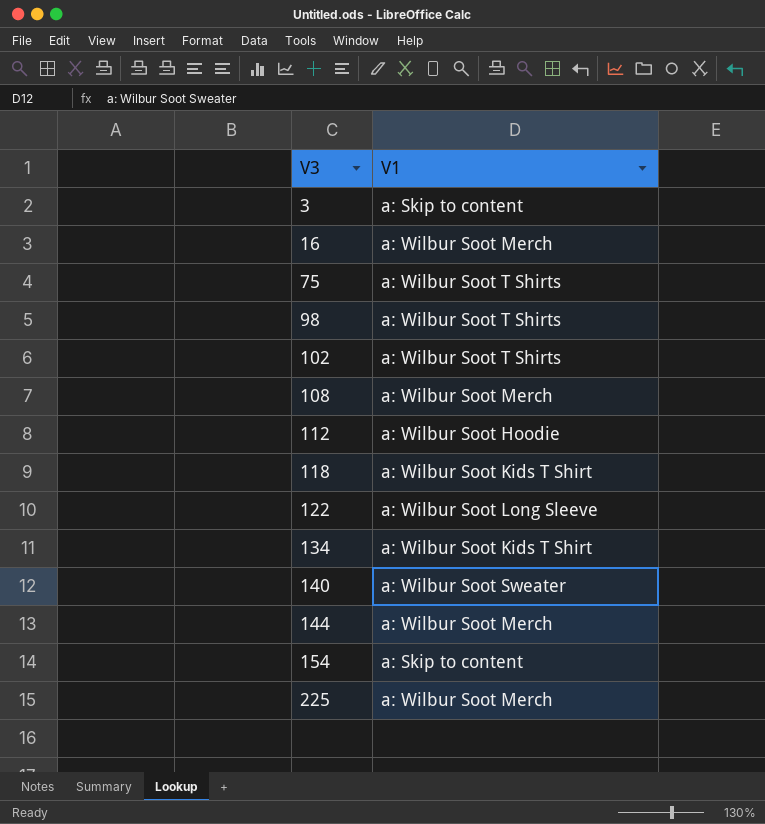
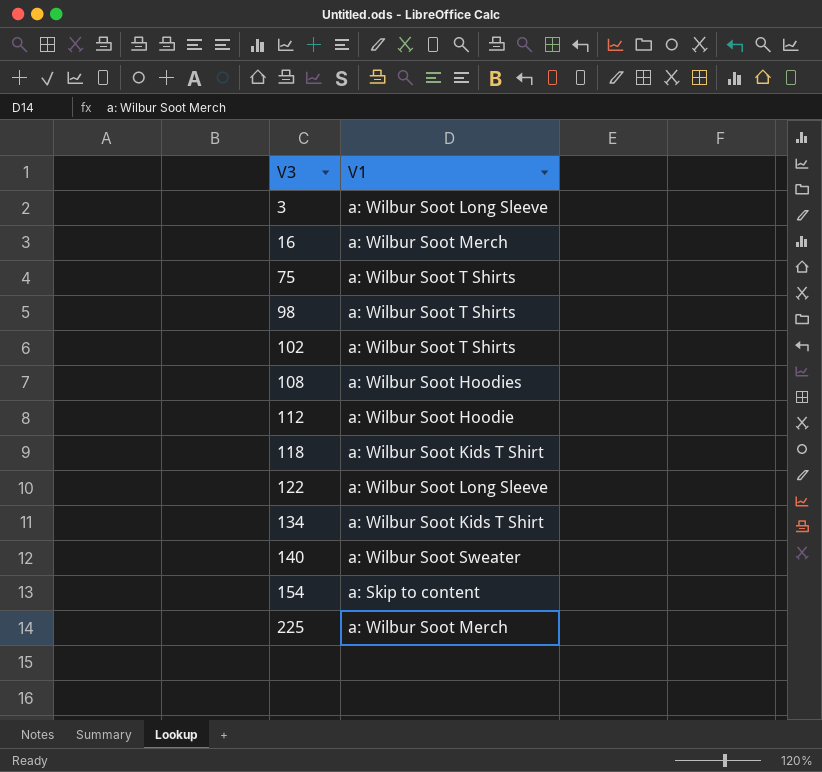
row 144: a: Wilbur Soot Merch -> none
3 | V1: a: Skip to content -> a: Wilbur Soot Long Sleeve
108 | V1: a: Wilbur Soot Merch -> a: Wilbur Soot Hoodies

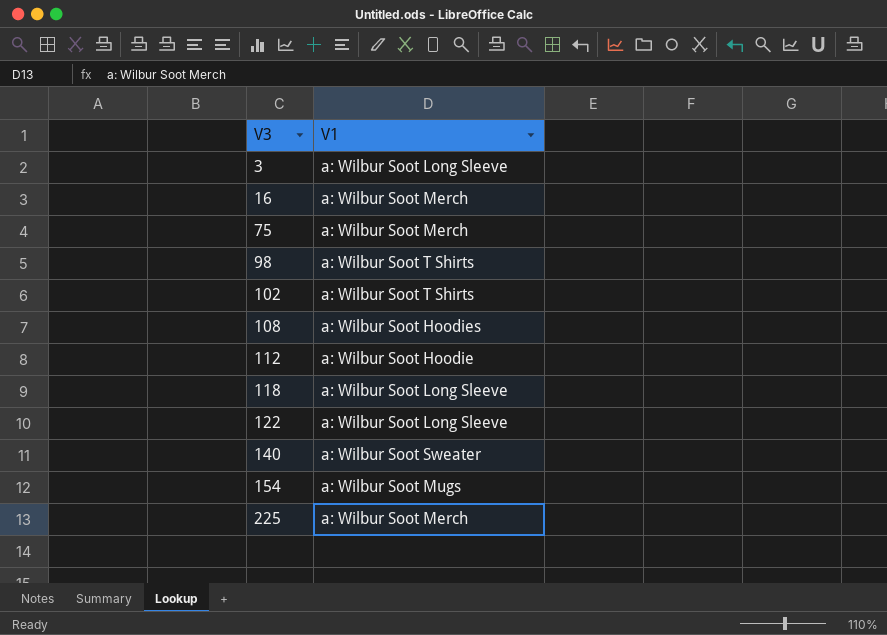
row 134: a: Wilbur Soot Kids T Shirt -> none
75 | V1: a: Wilbur Soot T Shirts -> a: Wilbur Soot Merch
118 | V1: a: Wilbur Soot Kids T Shirt -> a: Wilbur Soot Long Sleeve
154 | V1: a: Skip to content -> a: Wilbur Soot Mugs

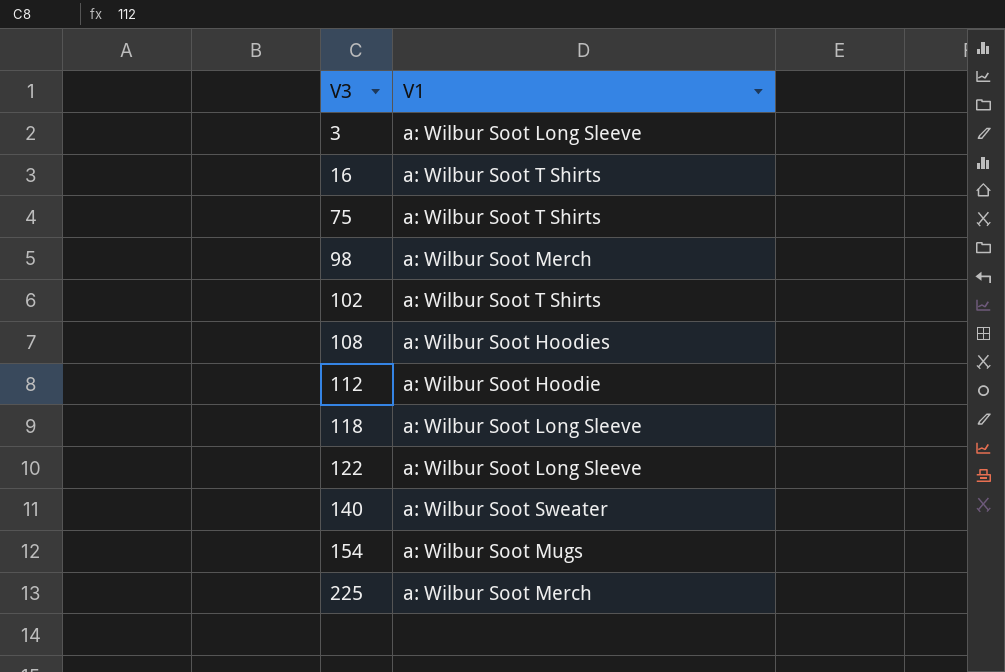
16 | V1: a: Wilbur Soot Merch -> a: Wilbur Soot T Shirts
75 | V1: a: Wilbur Soot Merch -> a: Wilbur Soot T Shirts
98 | V1: a: Wilbur Soot T Shirts -> a: Wilbur Soot Merch

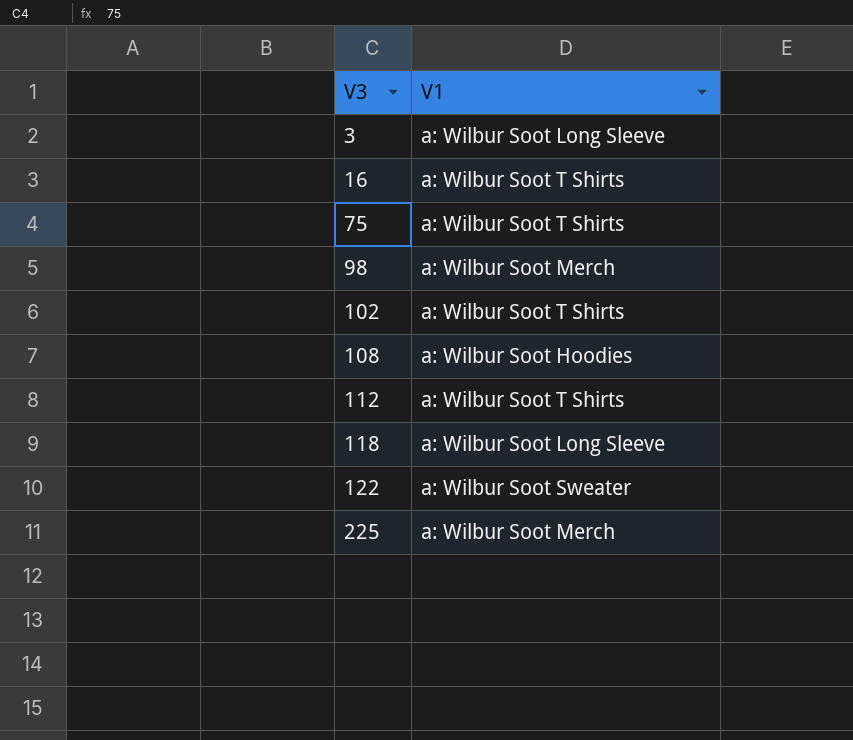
row 140: a: Wilbur Soot Sweater -> none
row 154: a: Wilbur Soot Mugs -> none
112 | V1: a: Wilbur Soot Hoodie -> a: Wilbur Soot T Shirts
122 | V1: a: Wilbur Soot Long Sleeve -> a: Wilbur Soot Sweater

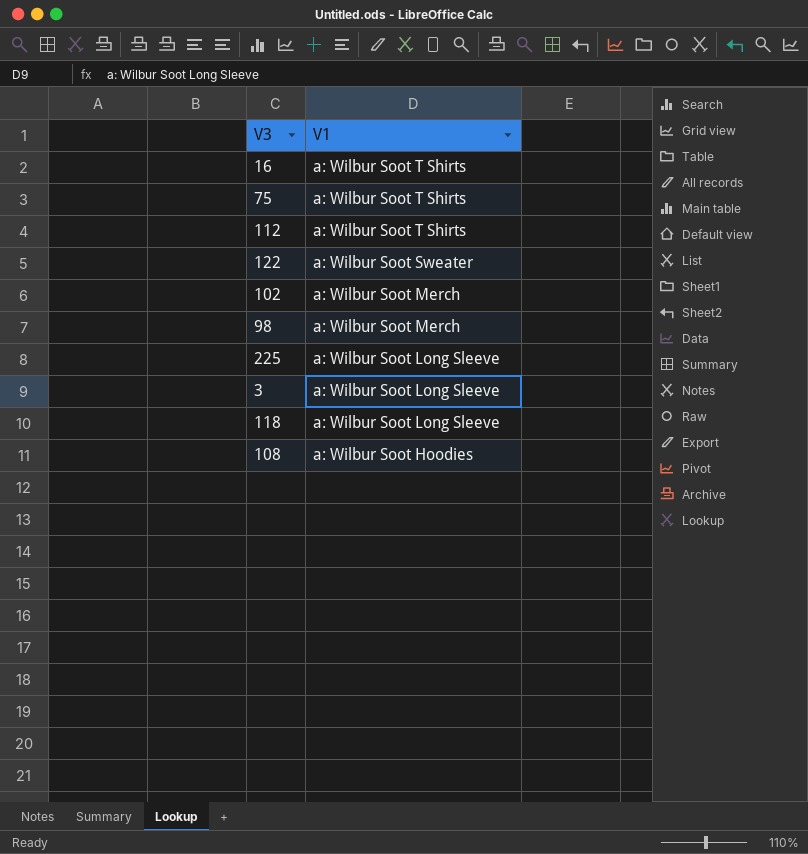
row order: V3 ascending -> V1 descending
102 | V1: a: Wilbur Soot T Shirts -> a: Wilbur Soot Merch
225 | V1: a: Wilbur Soot Merch -> a: Wilbur Soot Long Sleeve

